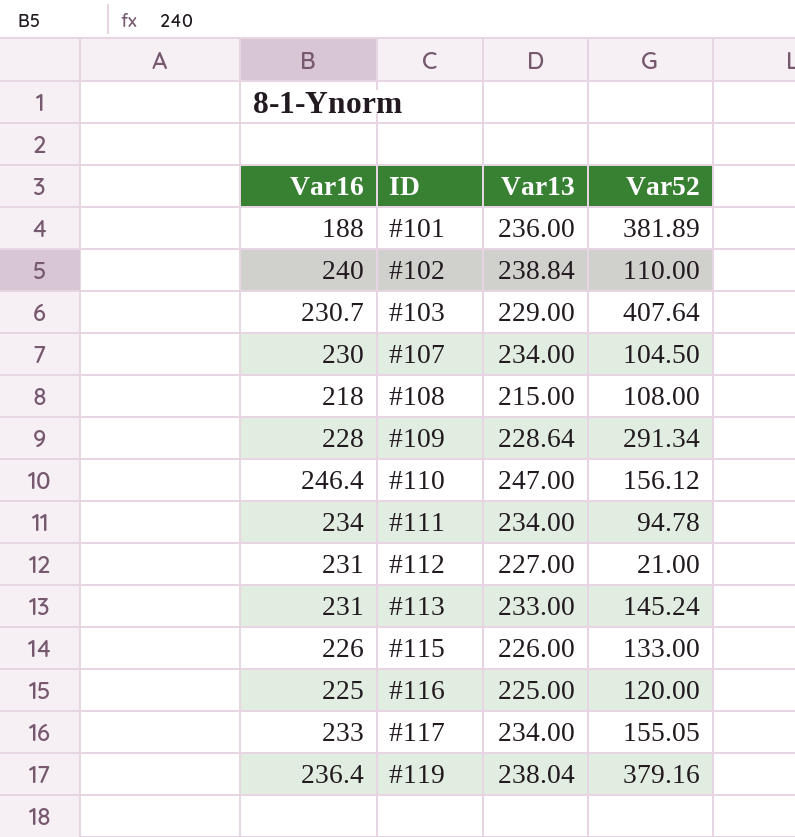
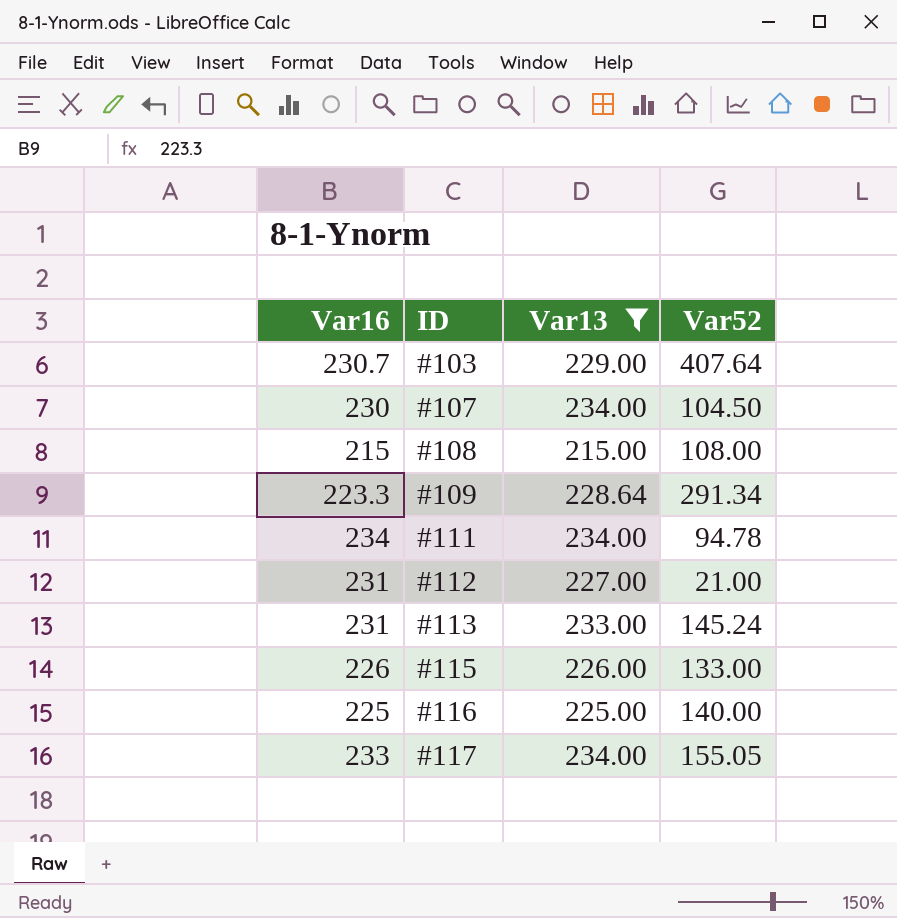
filter: none -> Var13 <= 234.00
#108 | Var16: 218 -> 215
#109 | Var16: 228 -> 223.3
#116 | Var52: 120.00 -> 140.00

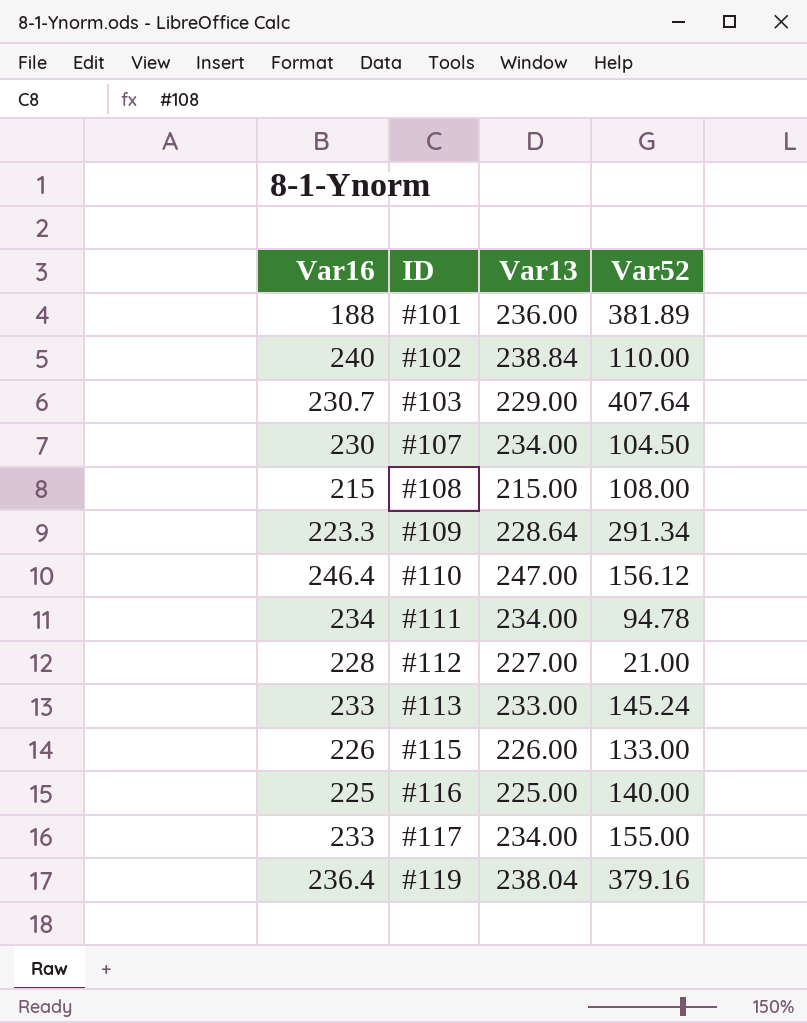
filter: Var13 <= 234.00 -> none
#112 | Var16: 231 -> 228
#113 | Var16: 231 -> 233
#117 | Var52: 155.05 -> 155.00

